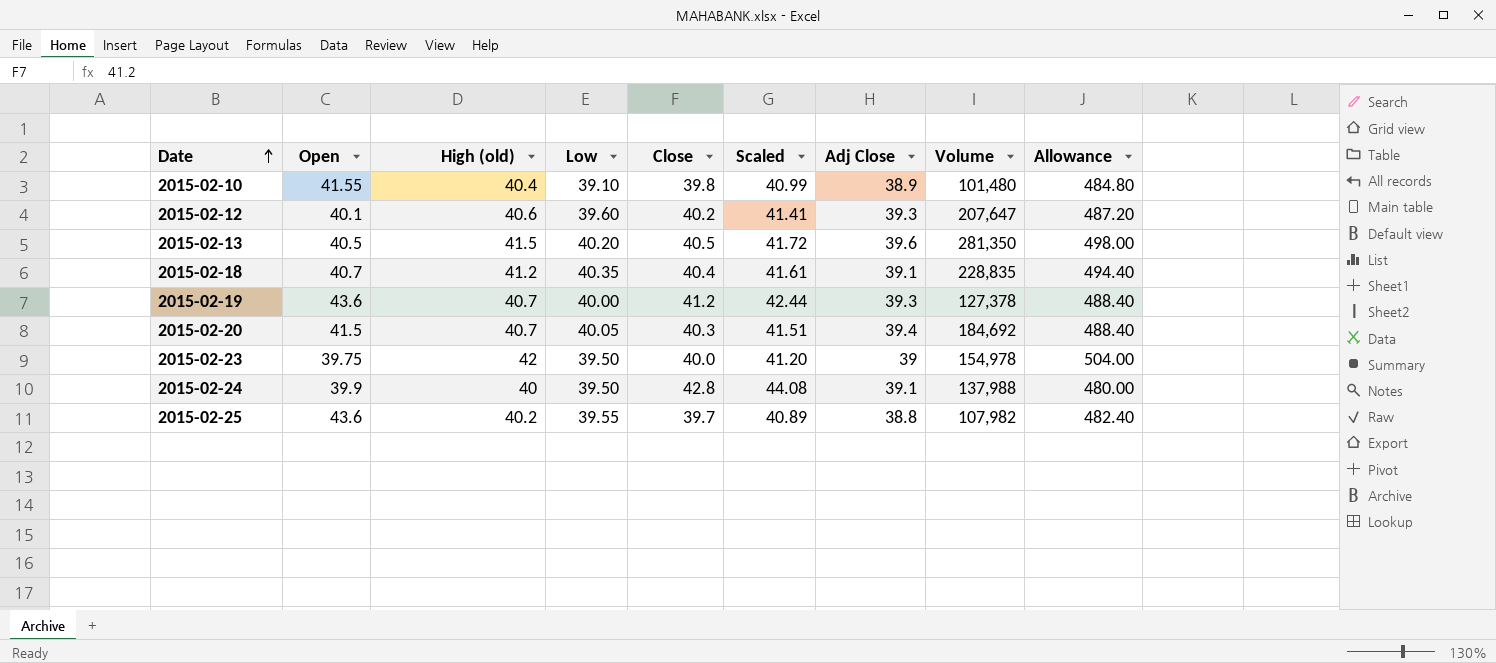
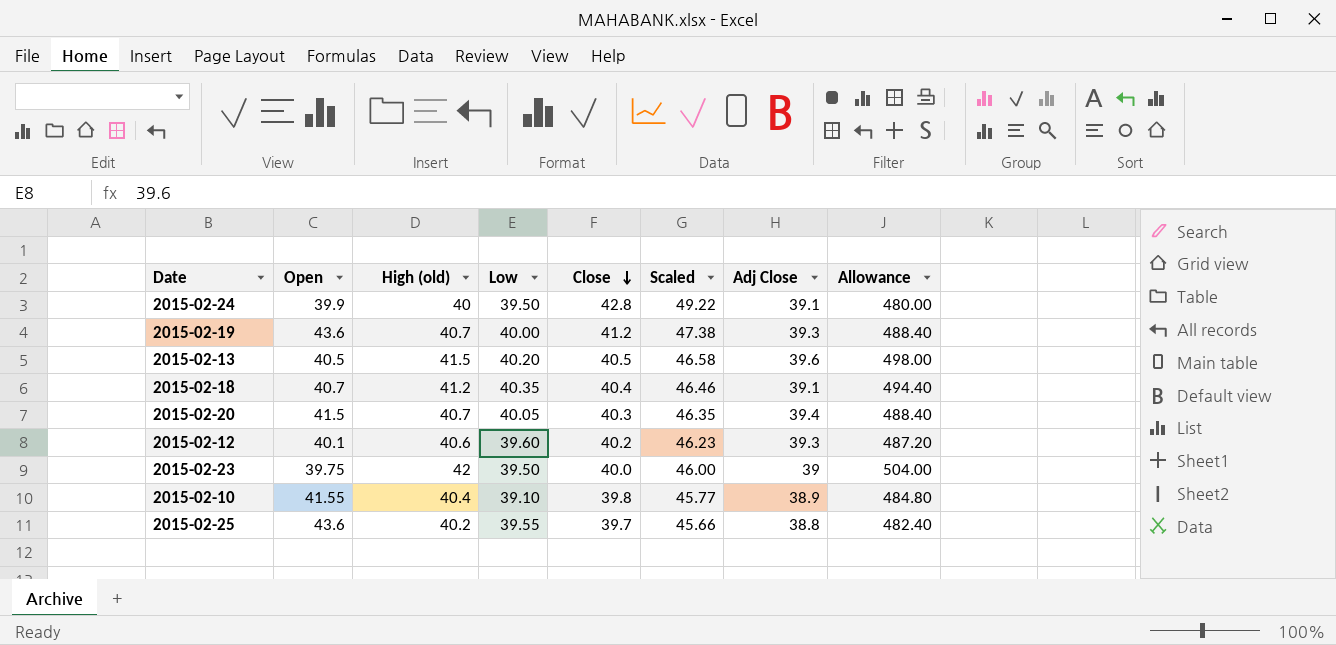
row order: Date ascending -> Close descending
column Volume | position: 8 -> none
column Scaled | formula: [Close] * 1.03 -> [Close] * 1.15

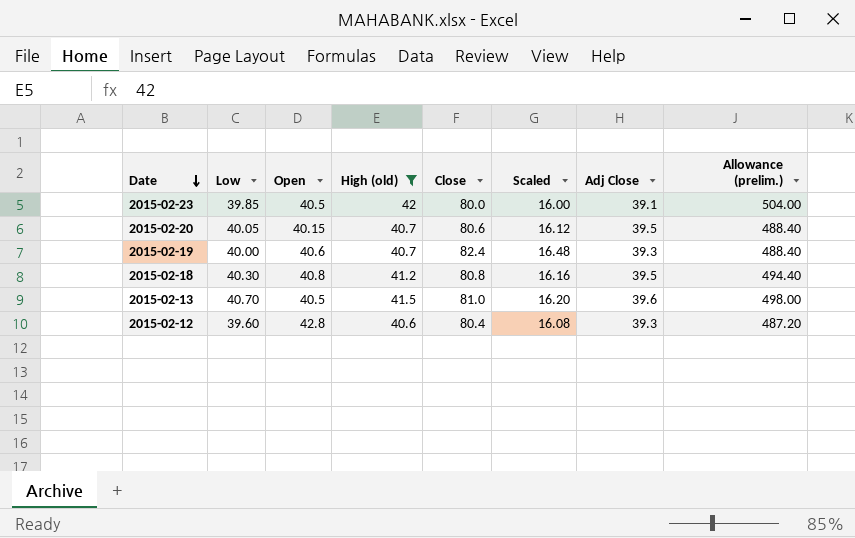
filter: none -> High (old) >= 40.6
row order: Close descending -> Date descending
column Low | position: 4 -> 2
column Scaled | formula: [Close] * 1.15 -> [Close] * 0.2
column name: Allowance -> Allowance (prelim.)
2015-02-23 | Low: 39.50 -> 39.85
2015-02-23 | Open: 39.75 -> 40.5
2015-02-23 | Close: 40.0 -> 80.0
2015-02-23 | Adj Close: 39 -> 39.1
2015-02-20 | Open: 41.5 -> 40.15
2015-02-20 | Close: 40.3 -> 80.6
2015-02-20 | Adj Close: 39.4 -> 39.5
2015-02-19 | Open: 43.6 -> 40.6
2015-02-19 | Close: 41.2 -> 82.4
2015-02-18 | Low: 40.35 -> 40.30
2015-02-18 | Open: 40.7 -> 40.8
2015-02-18 | Close: 40.4 -> 80.8
2015-02-18 | Adj Close: 39.1 -> 39.5
2015-02-13 | Low: 40.20 -> 40.70
2015-02-13 | Close: 40.5 -> 81.0
2015-02-12 | Open: 40.1 -> 42.8
2015-02-12 | Close: 40.2 -> 80.4

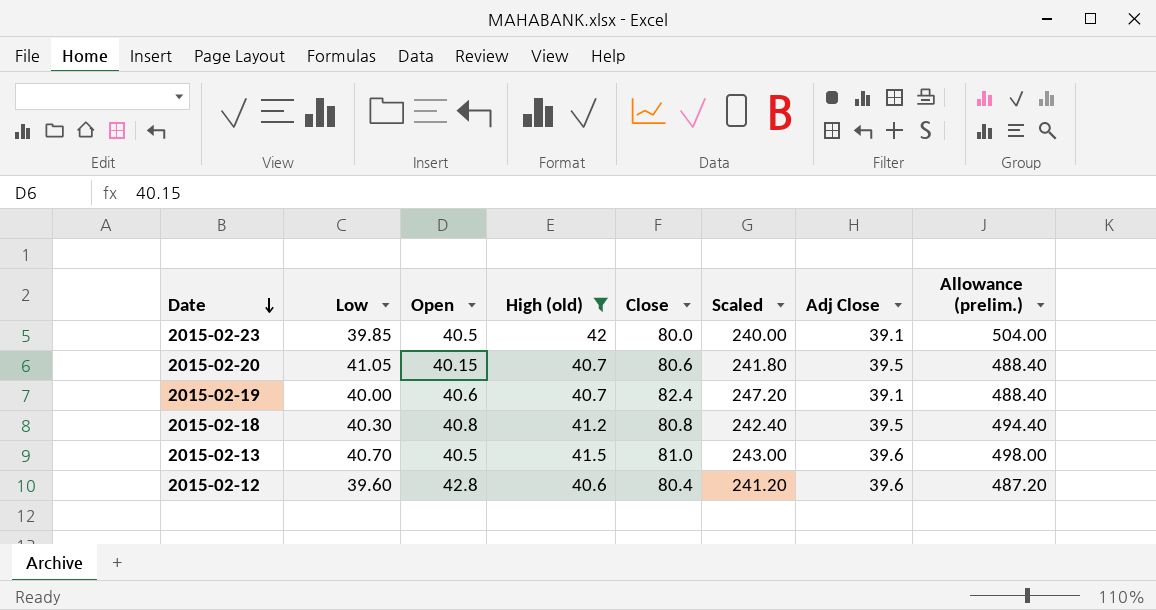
column Scaled | formula: [Close] * 0.2 -> [Close] * 3
2015-02-20 | Low: 40.05 -> 41.05
2015-02-19 | Adj Close: 39.3 -> 39.1
2015-02-12 | Adj Close: 39.3 -> 39.6

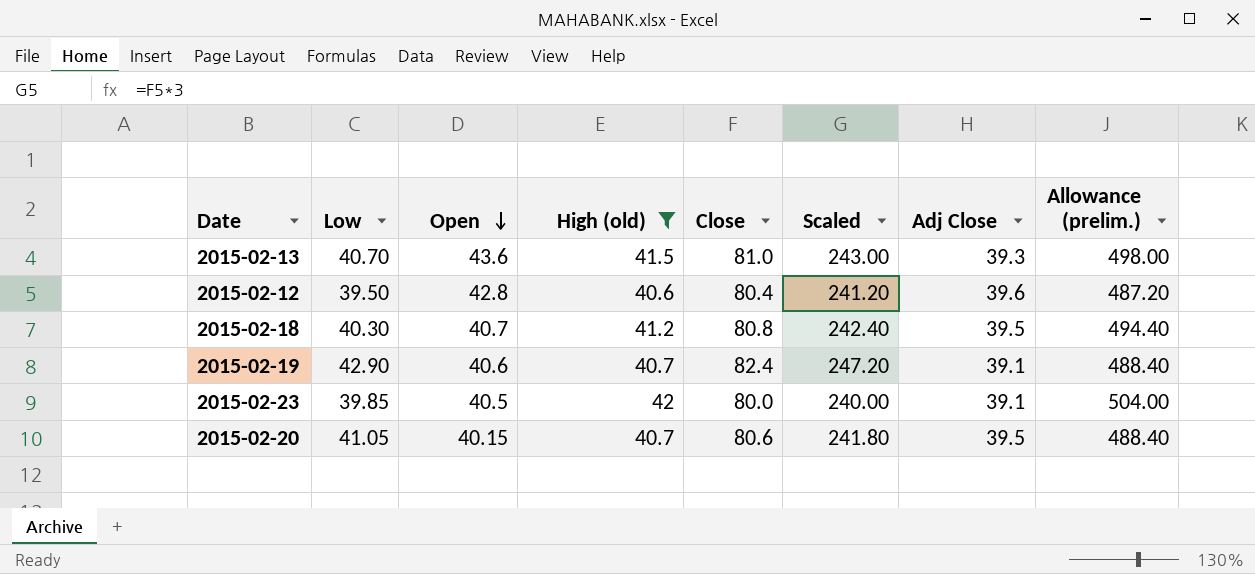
row order: Date descending -> Open descending
2015-02-13 | Open: 40.5 -> 43.6
2015-02-13 | Adj Close: 39.6 -> 39.3
2015-02-12 | Low: 39.60 -> 39.50
2015-02-18 | Open: 40.8 -> 40.7
2015-02-19 | Low: 40.00 -> 42.90

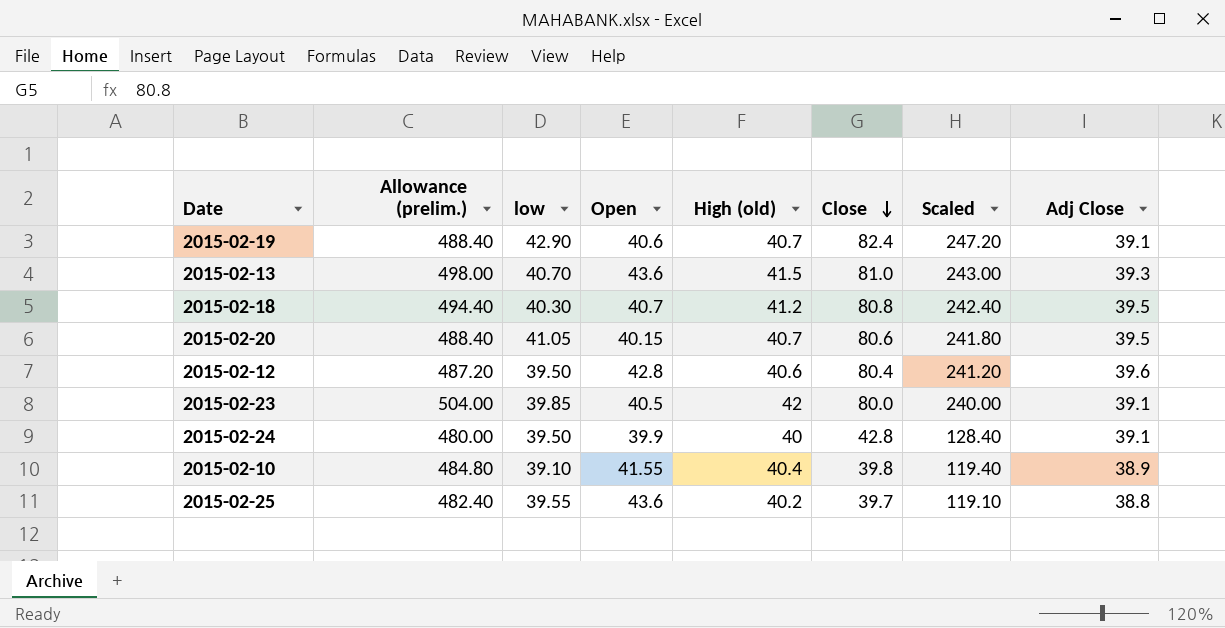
filter: High (old) >= 40.6 -> none
row order: Open descending -> Close descending
column Allowance (prelim.) | position: 8 -> 2
column name: Low -> low

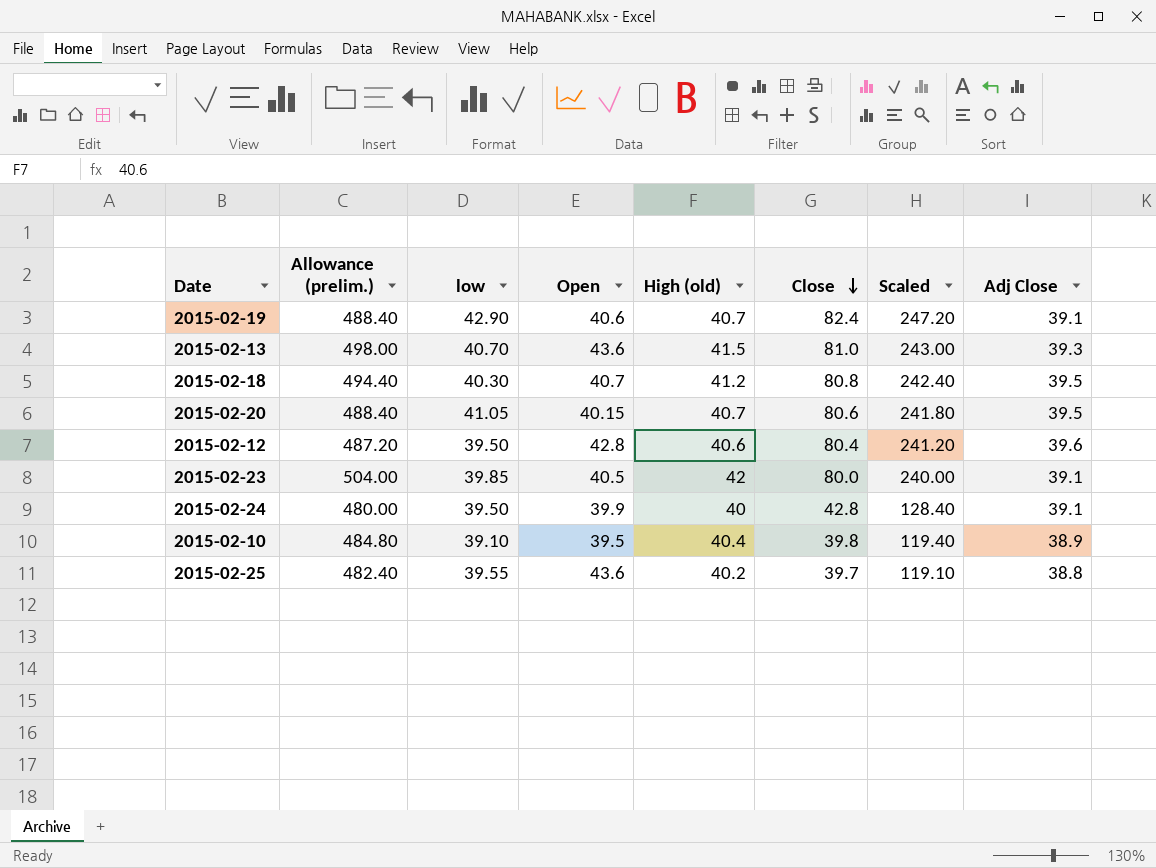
2015-02-10 | Open: 41.55 -> 39.5

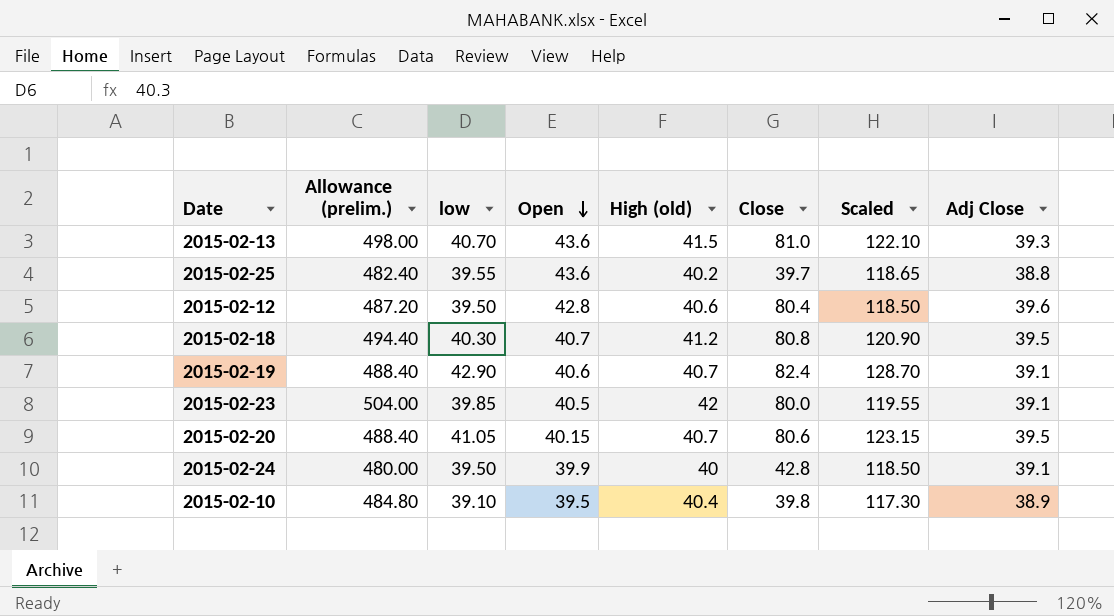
row order: Close descending -> Open descending
column Scaled | formula: [Close] * 3 -> [low] * 3

